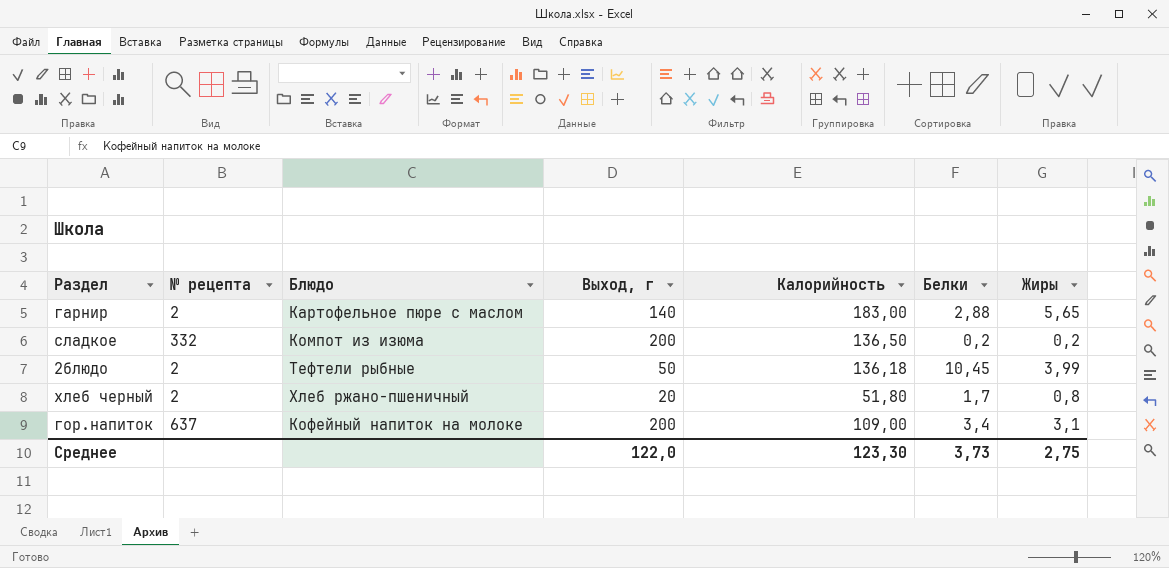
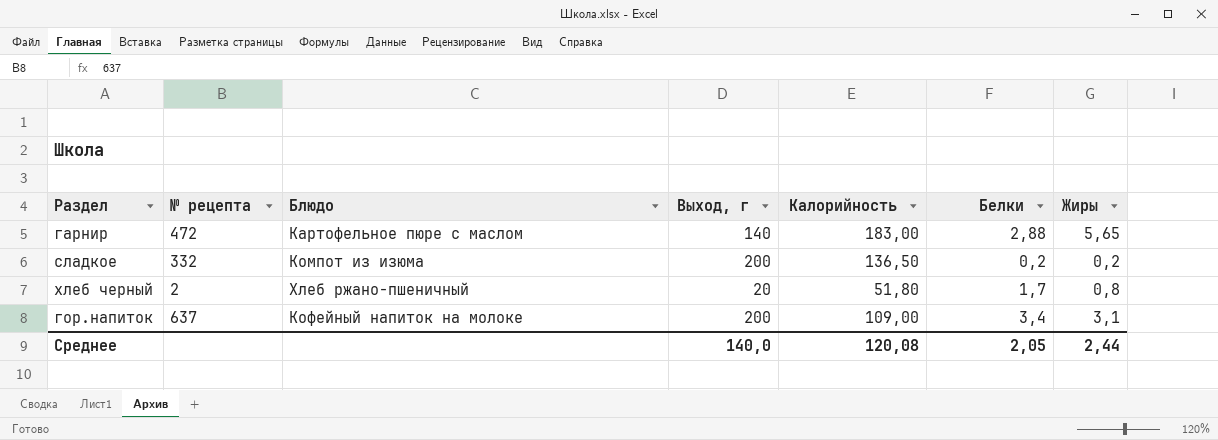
row 2блюдо: 2 | Тефтели рыбные | 50 | 136,18 | 10,45 | 3,99 -> none
гарнир | № рецепта: 2 -> 472
Среднее | Выход, г: 122,0 -> 140,0
Среднее | Калорийность: 123,30 -> 120,08
Среднее | Белки: 3,73 -> 2,05
Среднее | Жиры: 2,75 -> 2,44

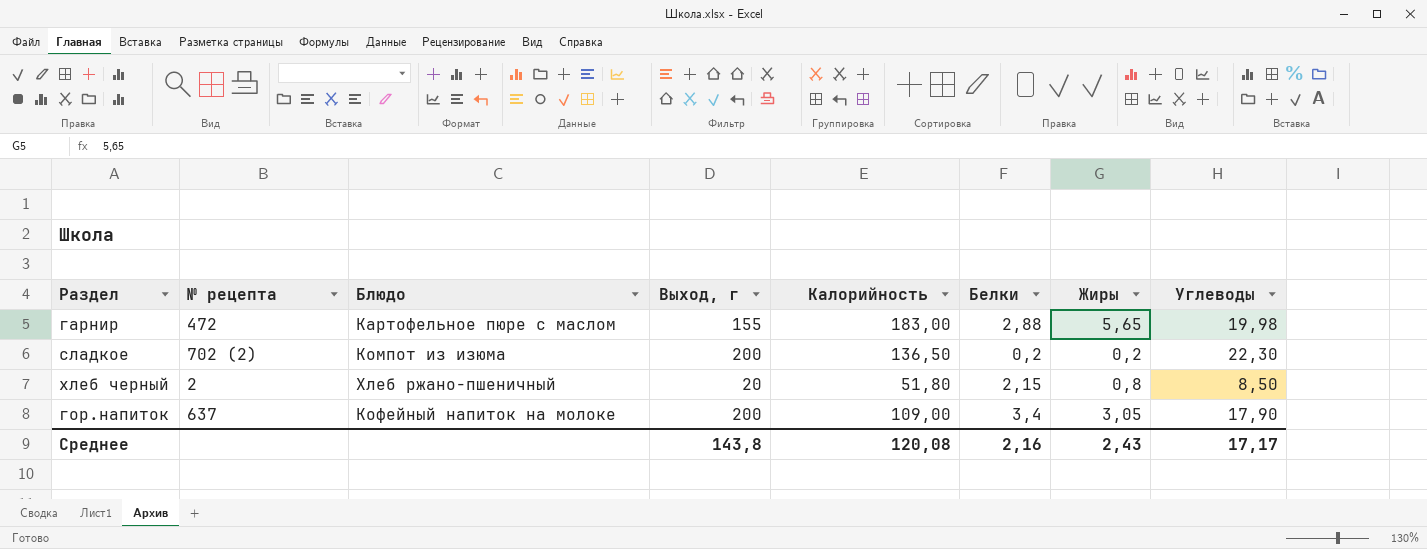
column Углеводы | position: none -> 8
гарнир | Выход, г: 140 -> 155
сладкое | № рецепта: 332 -> 702 (2)
хлеб черный | Белки: 1,7 -> 2,15
гор.напиток | Жиры: 3,1 -> 3,05
Среднее | Выход, г: 140,0 -> 143,8
Среднее | Белки: 2,05 -> 2,16
Среднее | Жиры: 2,44 -> 2,43

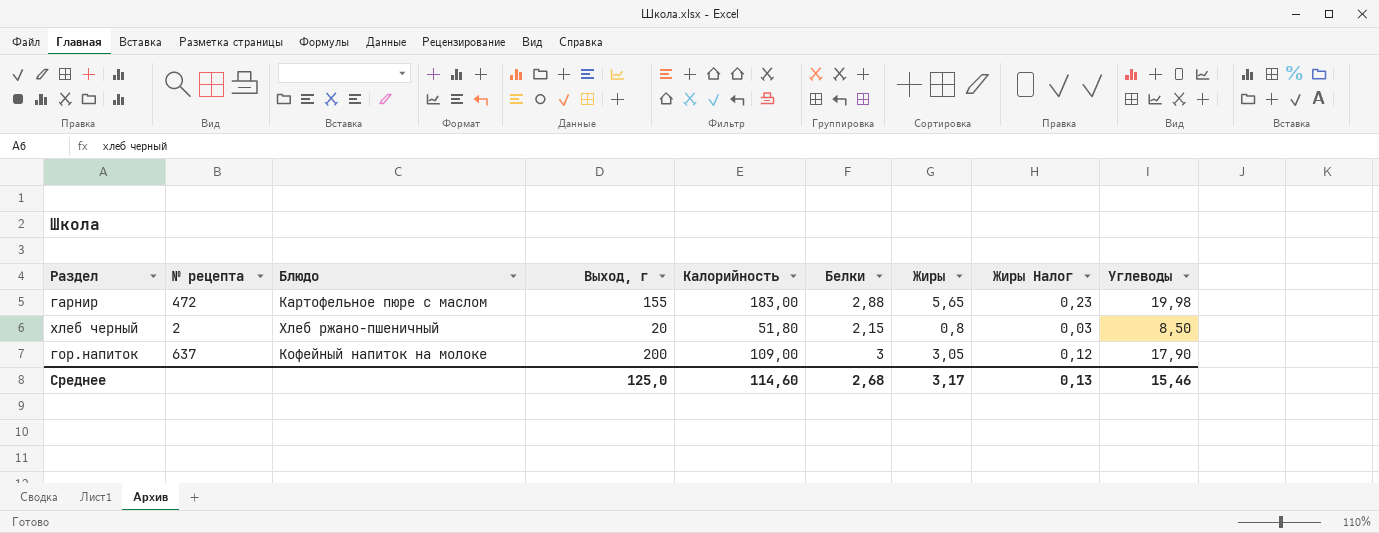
column Жиры Налог | formula: none -> [Жиры] * 0,04
row сладкое: 702 (2) | Компот из изюма | 200 | 136,50 | 0,2 | 0,2 | 22,30 -> none
гор.напиток | Белки: 3,4 -> 3
Среднее | Выход, г: 143,8 -> 125,0
Среднее | Калорийность: 120,08 -> 114,60
Среднее | Белки: 2,16 -> 2,68
Среднее | Жиры: 2,43 -> 3,17
Среднее | Углеводы: 17,17 -> 15,46

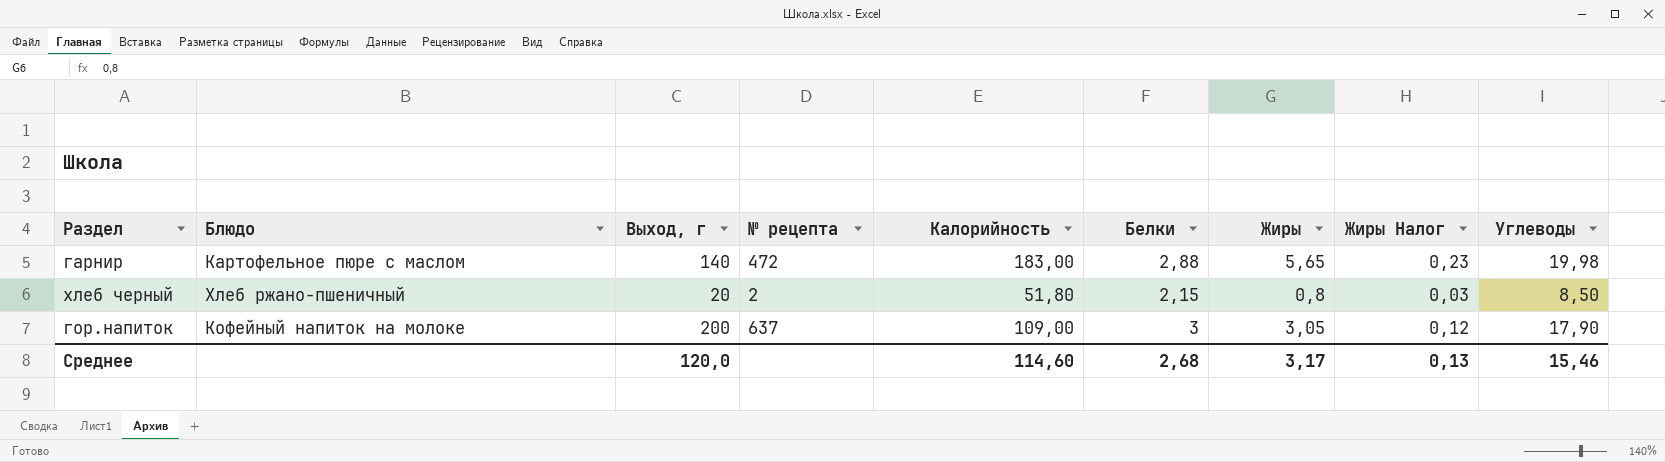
column № рецепта | position: 2 -> 4
гарнир | Выход, г: 155 -> 140
Среднее | Выход, г: 125,0 -> 120,0

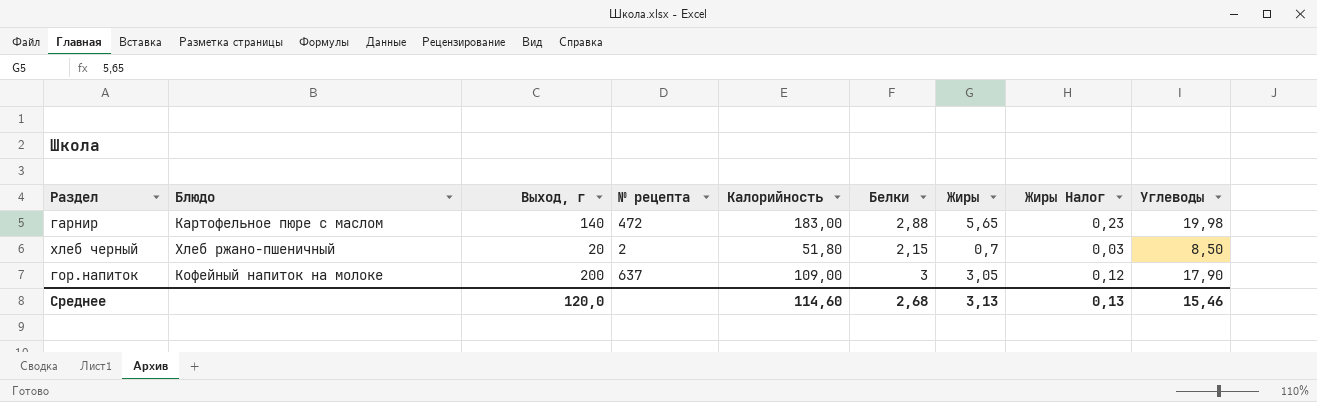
хлеб черный | Жиры: 0,8 -> 0,7
Среднее | Жиры: 3,17 -> 3,13

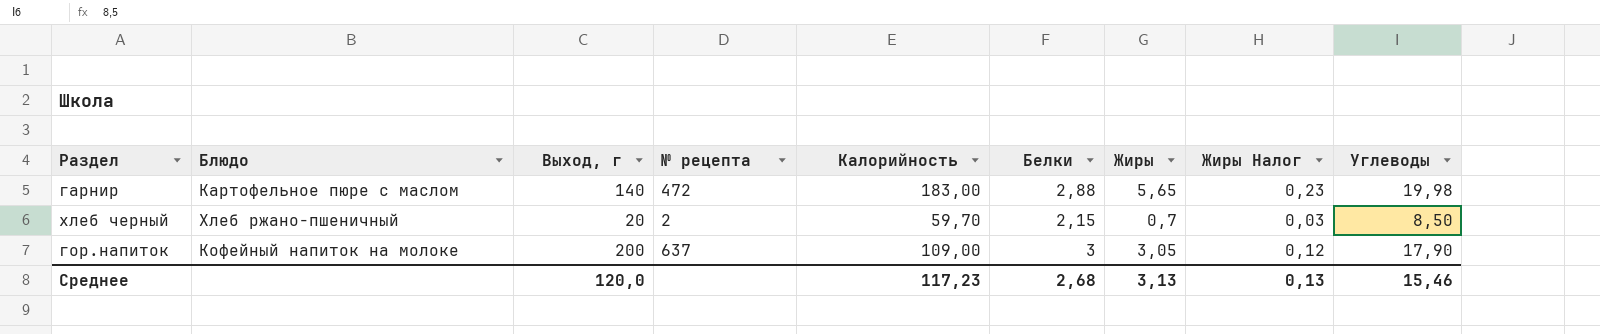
хлеб черный | Калорийность: 51,80 -> 59,70
Среднее | Калорийность: 114,60 -> 117,23

